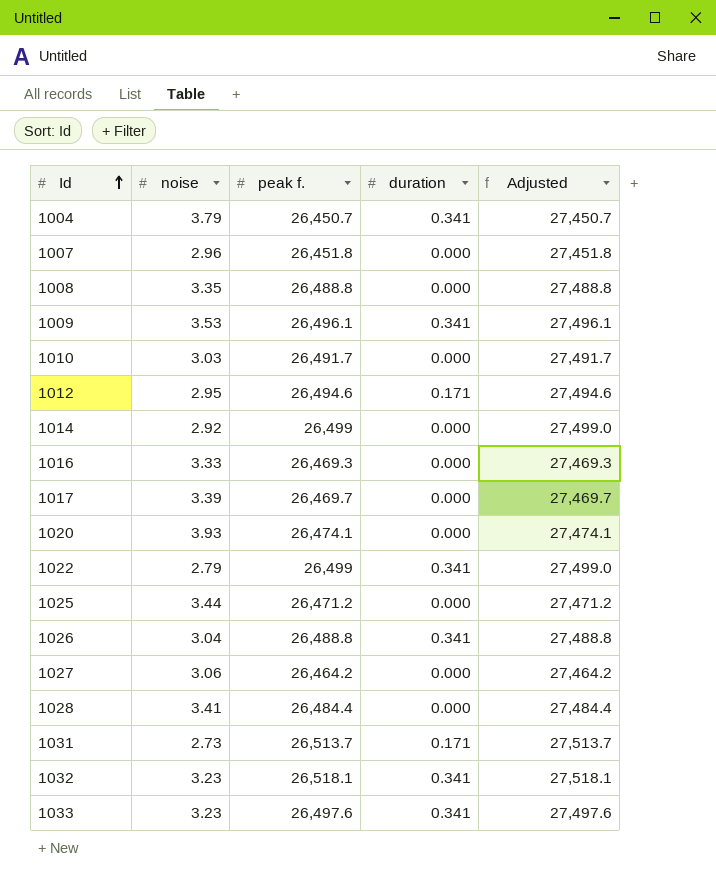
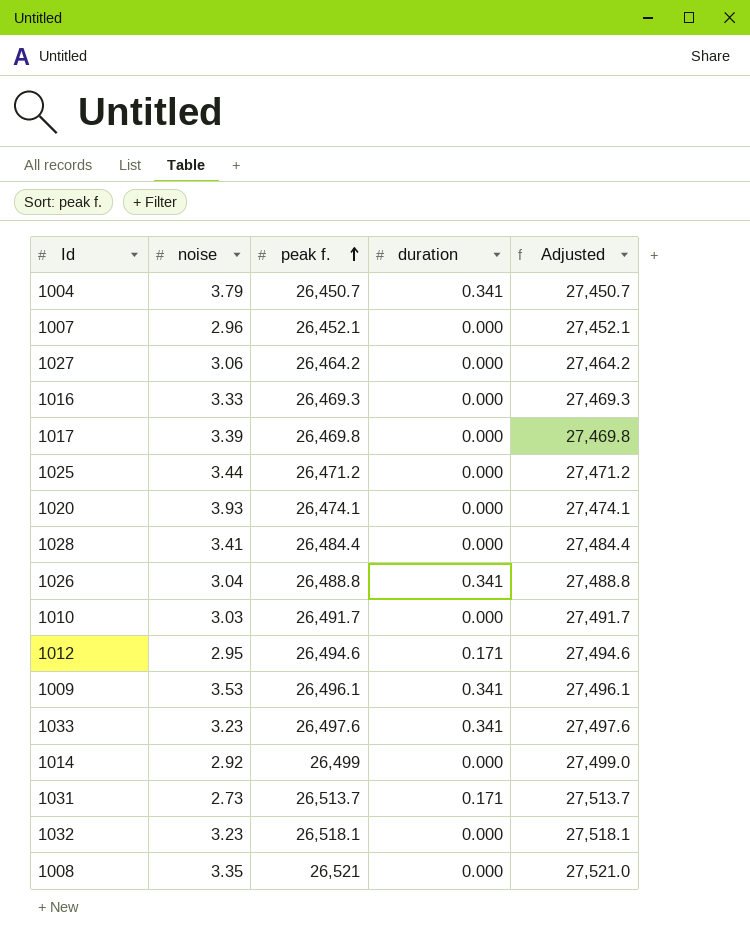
row order: Id ascending -> peak f. ascending
row 1022: 2.79 | 26,499 | 0.341 | 27,499.0 -> none
1007 | peak f.: 26,451.8 -> 26,452.1
1007 | Adjusted: 27,451.8 -> 27,452.1
1017 | peak f.: 26,469.7 -> 26,469.8
1017 | Adjusted: 27,469.7 -> 27,469.8
1032 | duration: 0.341 -> 0.000
1008 | peak f.: 26,488.8 -> 26,521
1008 | Adjusted: 27,488.8 -> 27,521.0

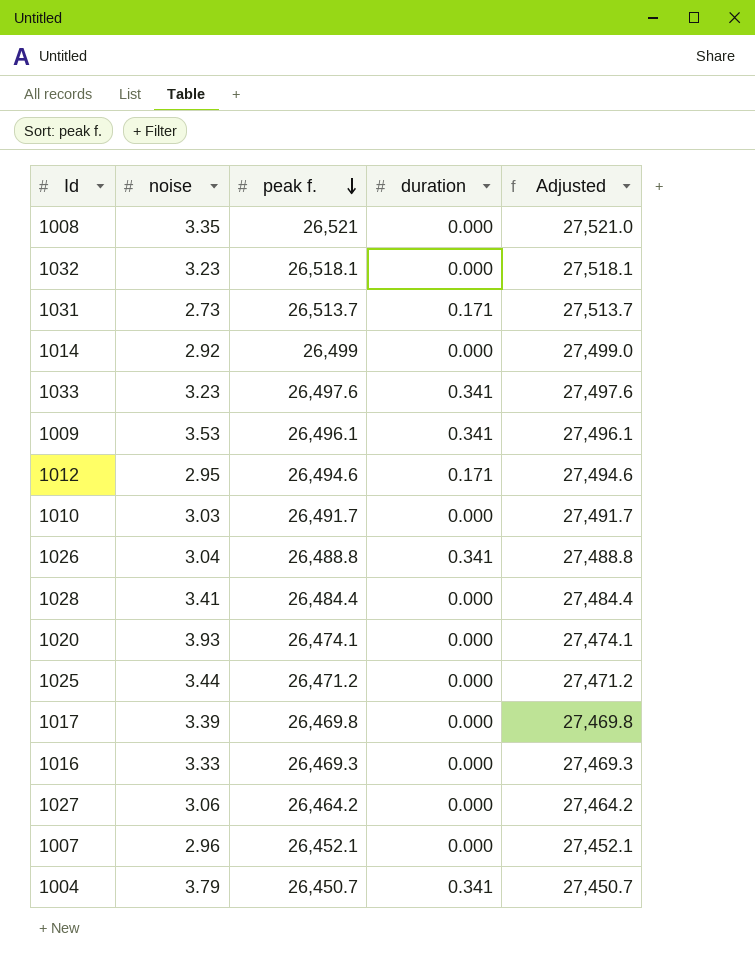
row order: peak f. ascending -> peak f. descending

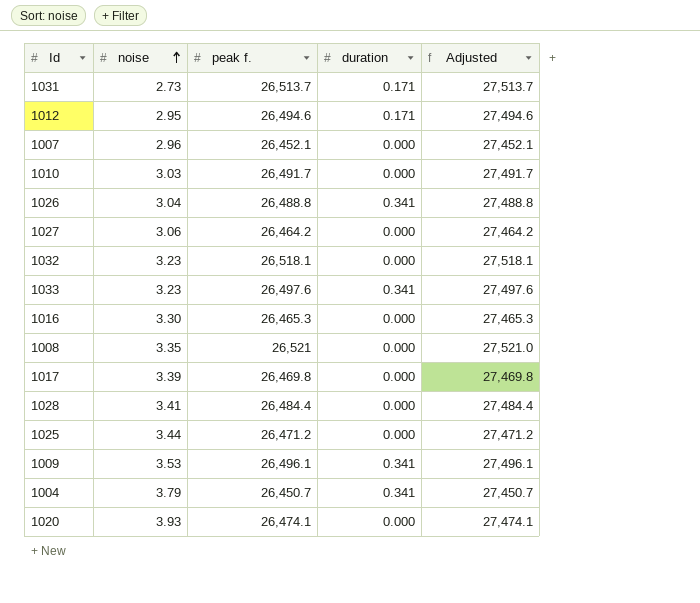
row order: peak f. descending -> noise ascending
row 1014: 2.92 | 26,499 | 0.000 | 27,499.0 -> none
1016 | noise: 3.33 -> 3.30
1016 | peak f.: 26,469.3 -> 26,465.3
1016 | Adjusted: 27,469.3 -> 27,465.3

